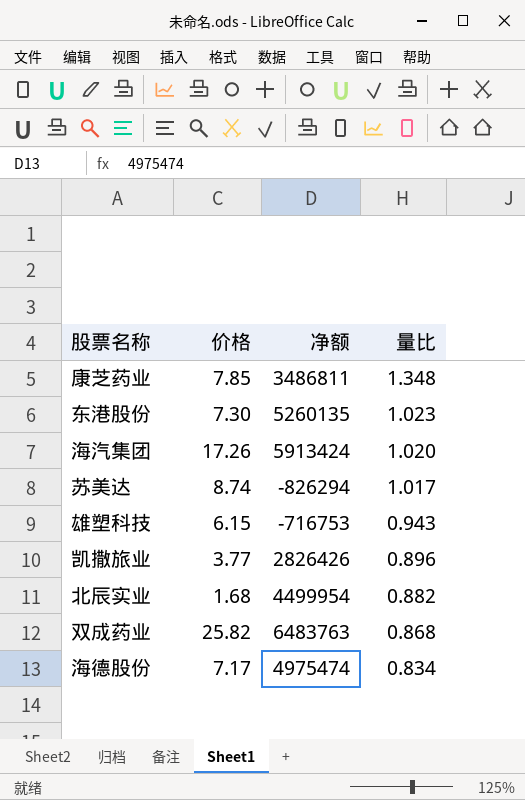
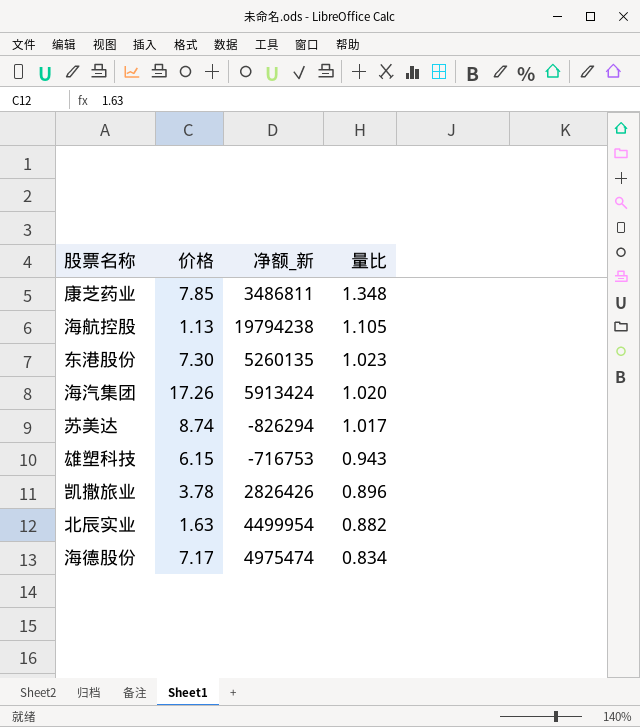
column name: 净额 -> 净额_新
row 双成药业: 25.82 | 6483763 | 0.868 -> none
row 海航控股: none -> 1.13 | 19794238 | 1.105
凯撒旅业 | 价格: 3.77 -> 3.78
北辰实业 | 价格: 1.68 -> 1.63

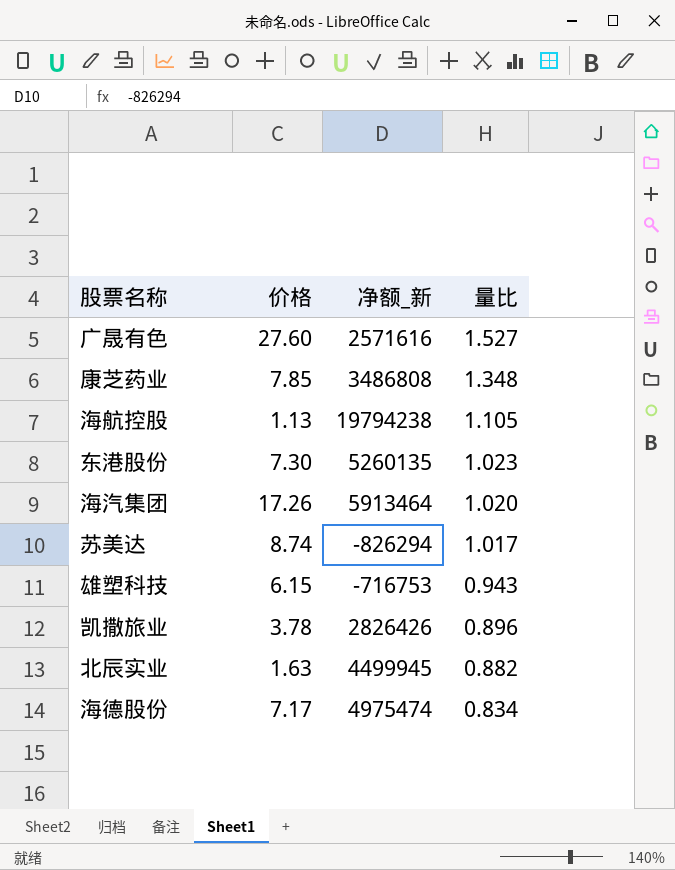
row 广晟有色: none -> 27.60 | 2571616 | 1.527
康芝药业 | 净额_新: 3486811 -> 3486808
海汽集团 | 净额_新: 5913424 -> 5913464
北辰实业 | 净额_新: 4499954 -> 4499945

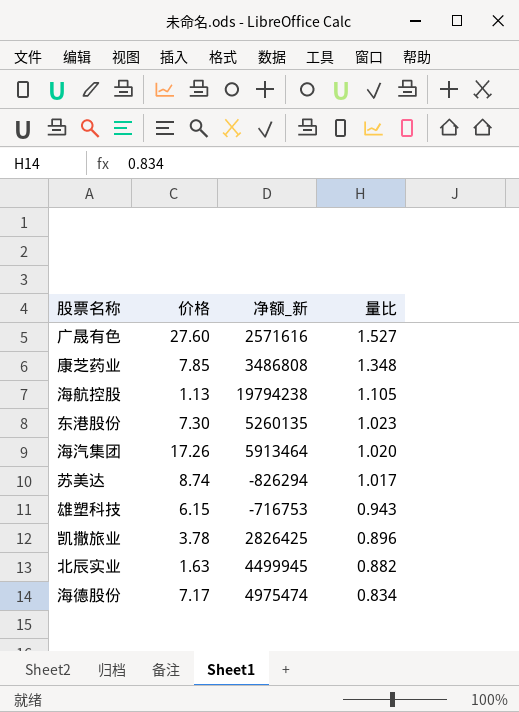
凯撒旅业 | 净额_新: 2826426 -> 2826425

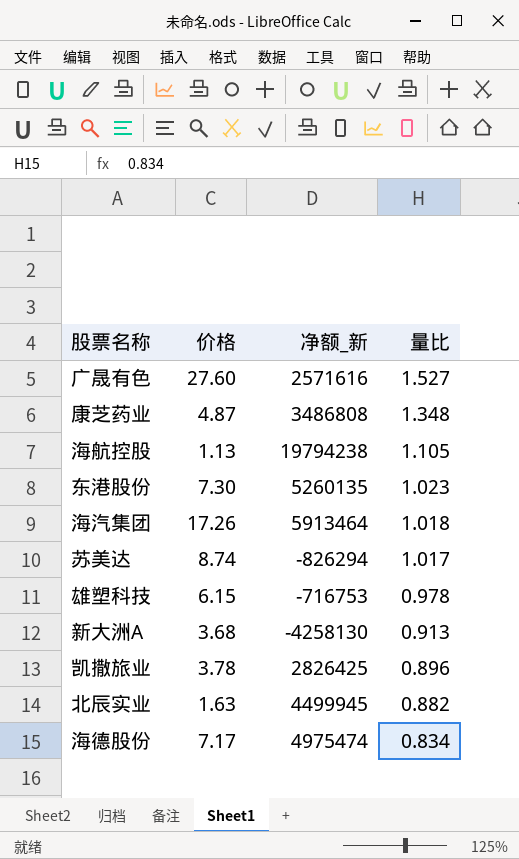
康芝药业 | 价格: 7.85 -> 4.87
海汽集团 | 量比: 1.020 -> 1.018
雄塑科技 | 量比: 0.943 -> 0.978
row 新大洲A: none -> 3.68 | -4258130 | 0.913

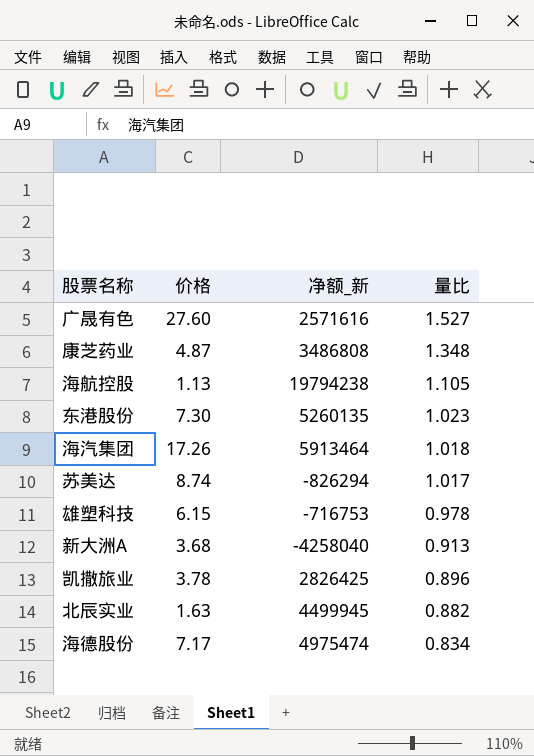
新大洲A | 净额_新: -4258130 -> -4258040

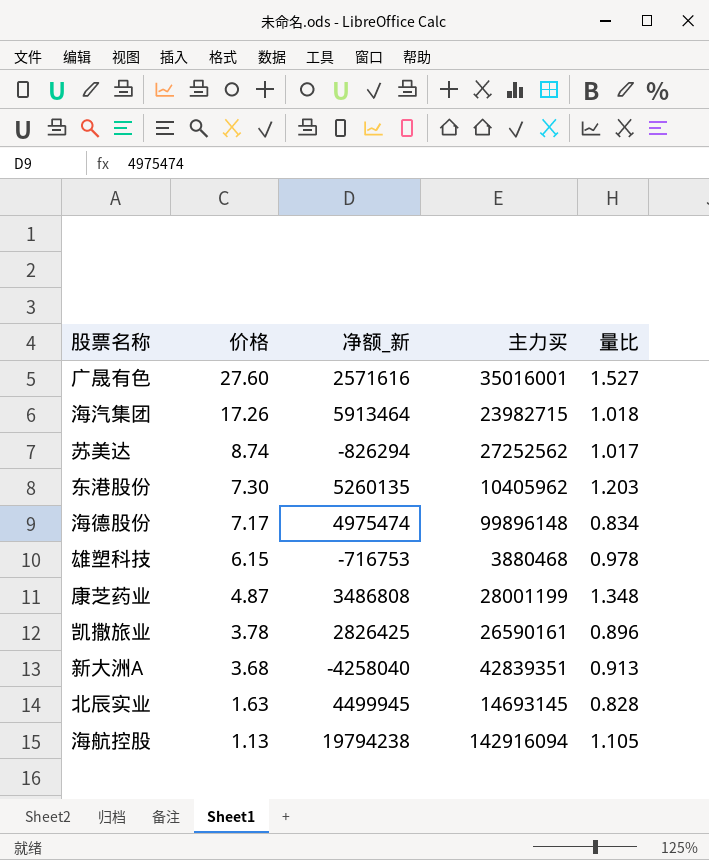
row order: 量比 descending -> 价格 descending
column 主力买 | position: none -> 4
东港股份 | 量比: 1.023 -> 1.203
北辰实业 | 量比: 0.882 -> 0.828

